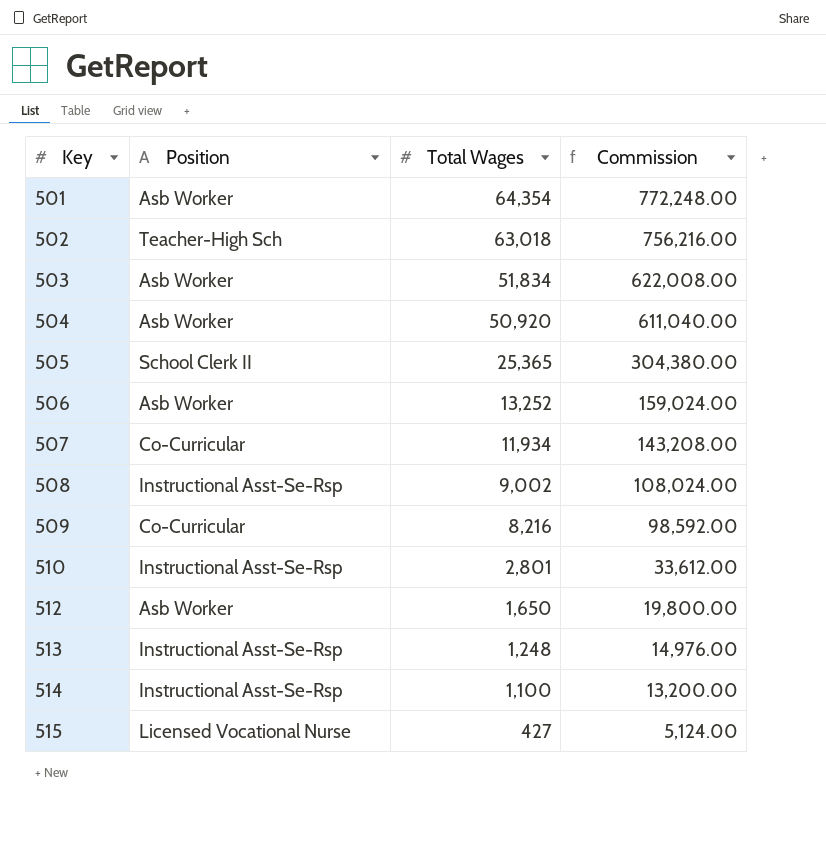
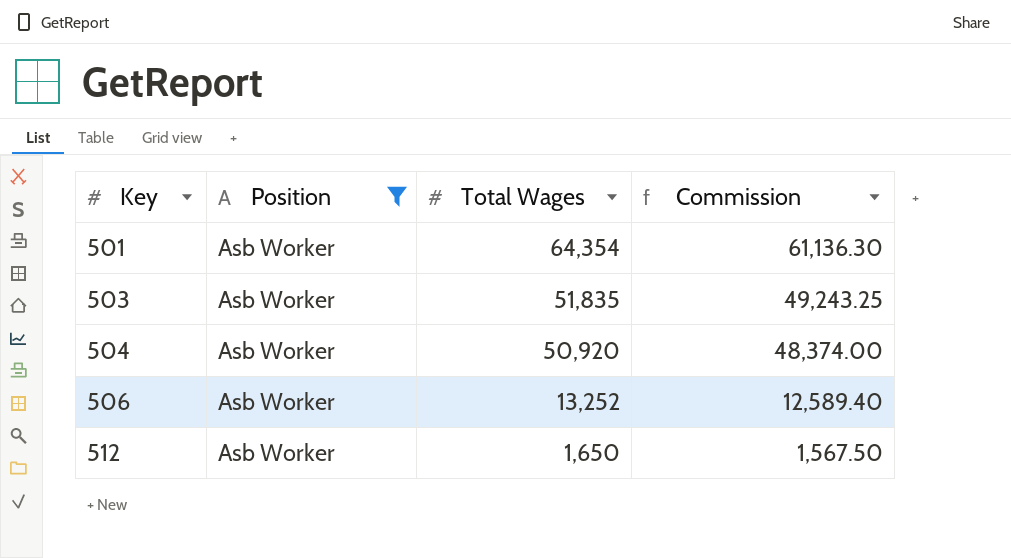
filter: none -> Position = Asb Worker
column Commission | formula: [Total Wages] * 12 -> [Total Wages] * 0.95
503 | Total Wages: 51,834 -> 51,835

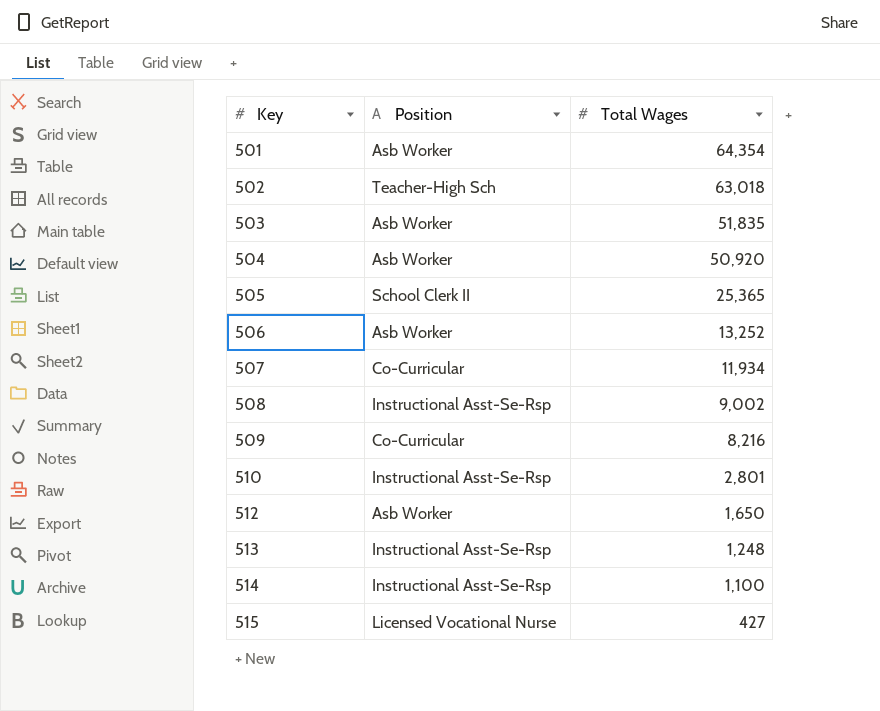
filter: Position = Asb Worker -> none
column Commission | formula: [Total Wages] * 0.95 -> none

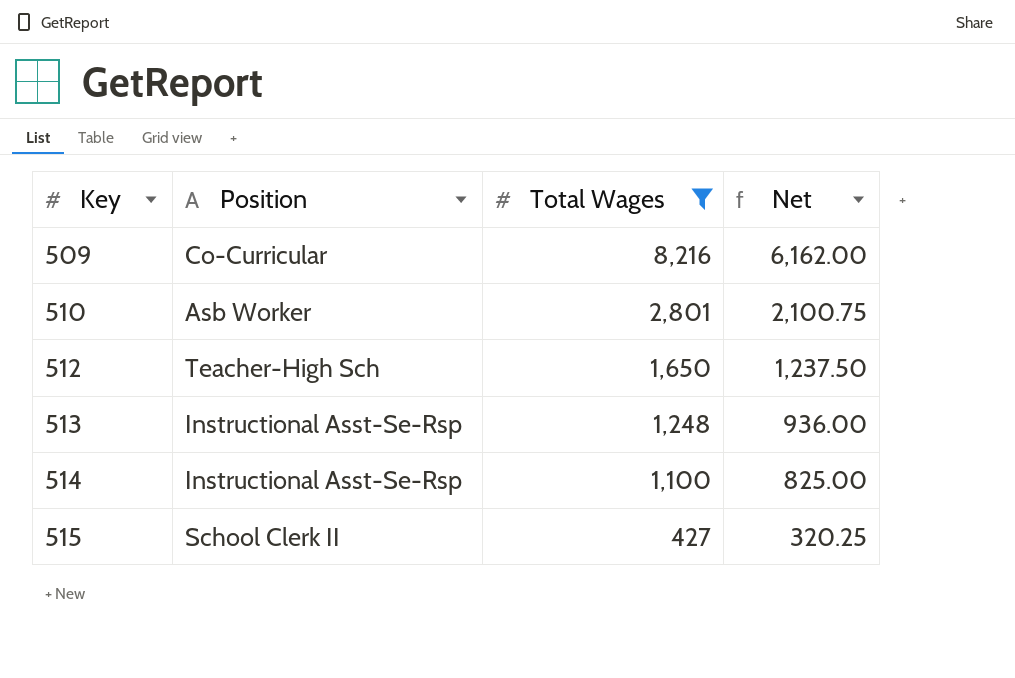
filter: none -> Total Wages <= 8,216
column Net | formula: none -> [Total Wages] * 0.75
510 | Position: Instructional Asst-Se-Rsp -> Asb Worker
512 | Position: Asb Worker -> Teacher-High Sch
515 | Position: Licensed Vocational Nurse -> School Clerk II

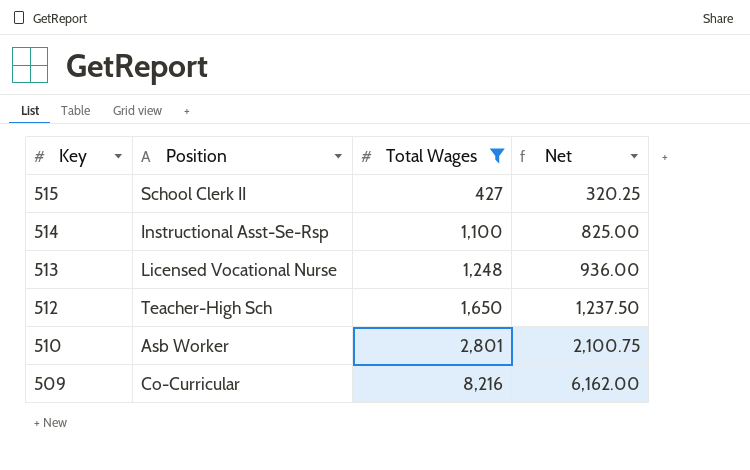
row order: Key ascending -> Key descending
513 | Position: Instructional Asst-Se-Rsp -> Licensed Vocational Nurse

